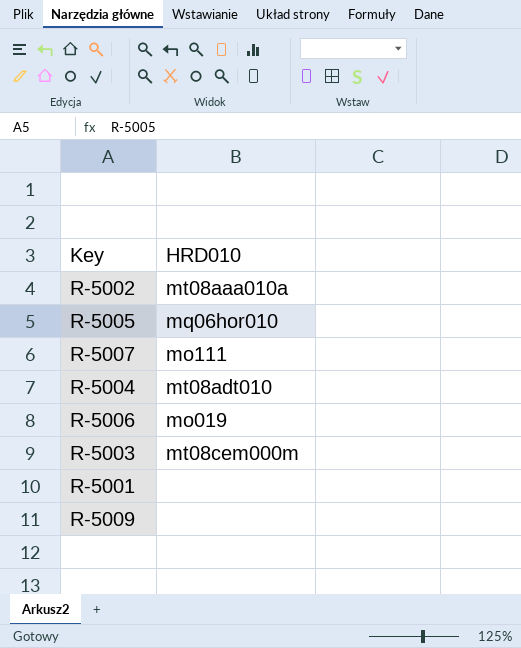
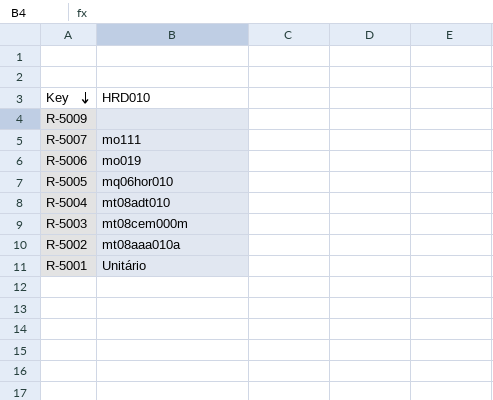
row order: none -> Key descending
R-5001 | HRD010: none -> Unitário

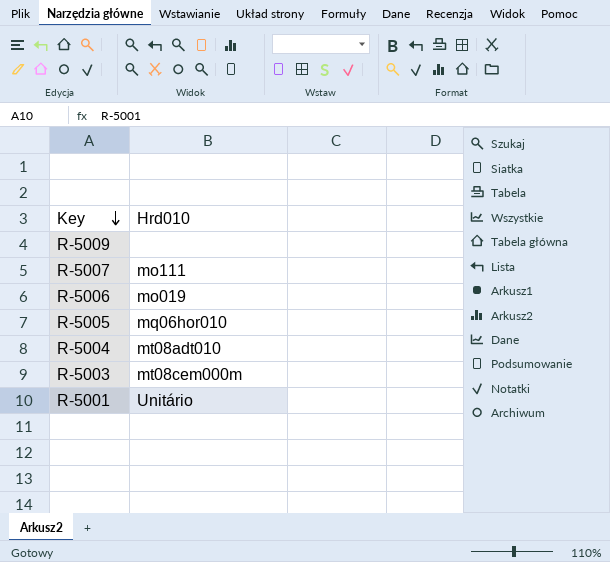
column name: HRD010 -> Hrd010
row R-5002: mt08aaa010a -> none

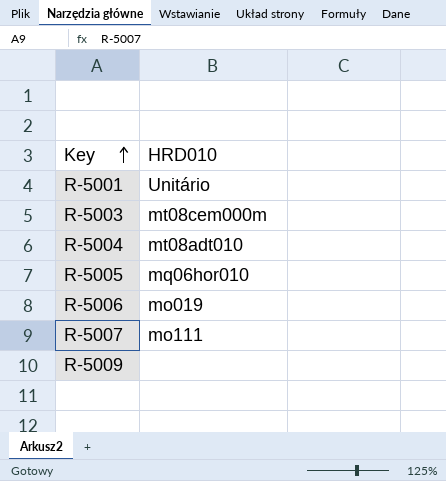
row order: Key descending -> Key ascending
column name: Hrd010 -> HRD010

